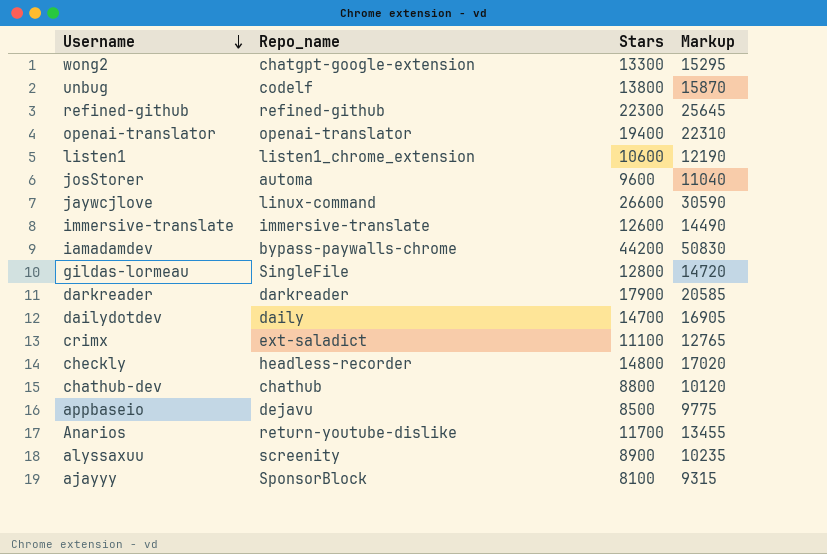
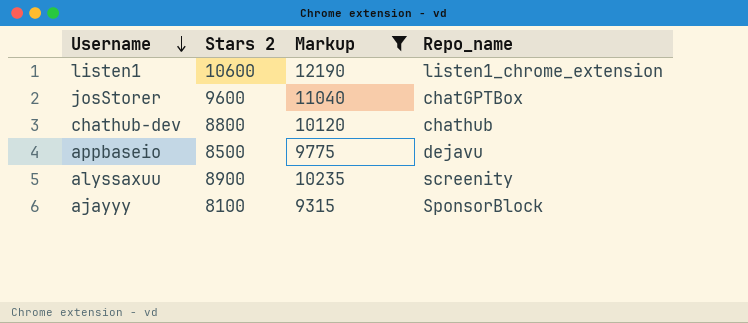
filter: none -> Markup <= 12190
column name: Stars -> Stars 2
column Repo_name | position: 2 -> 4
josStorer | Repo_name: automa -> chatGPTBox

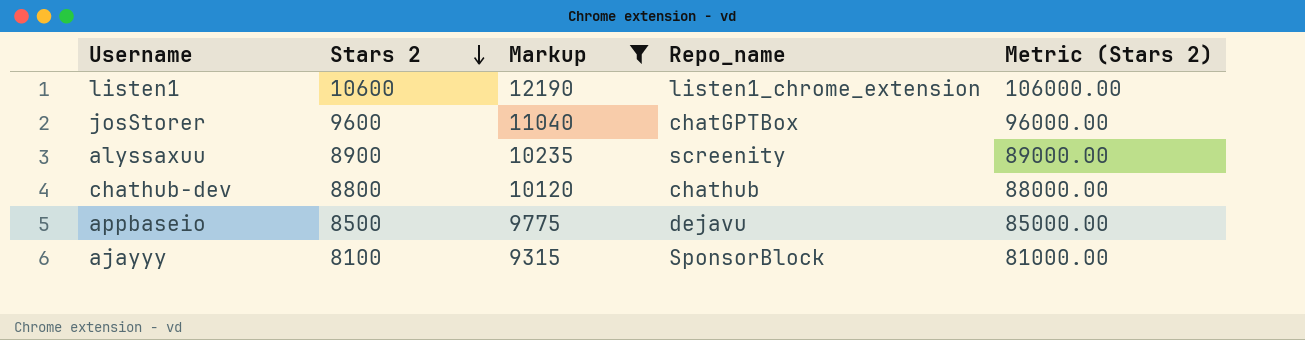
row order: Username descending -> Stars 2 descending
column Metric (Stars 2) | formula: none -> [Stars 2] * 10

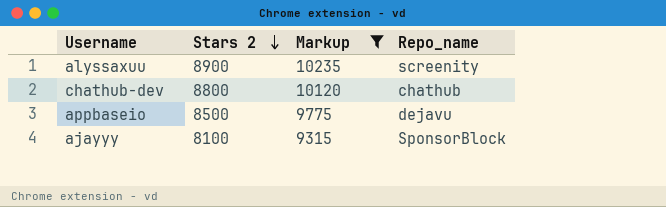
column Metric (Stars 2) | formula: [Stars 2] * 10 -> none
row listen1: 10600 | 12190 | listen1_chrome_extension | 106000.00 -> none
row josStorer: 9600 | 11040 | chatGPTBox | 96000.00 -> none

